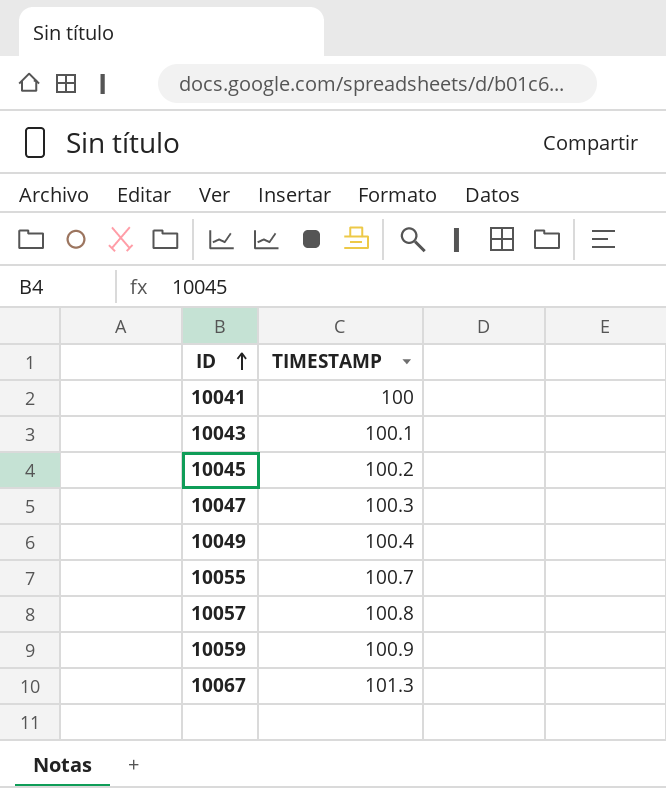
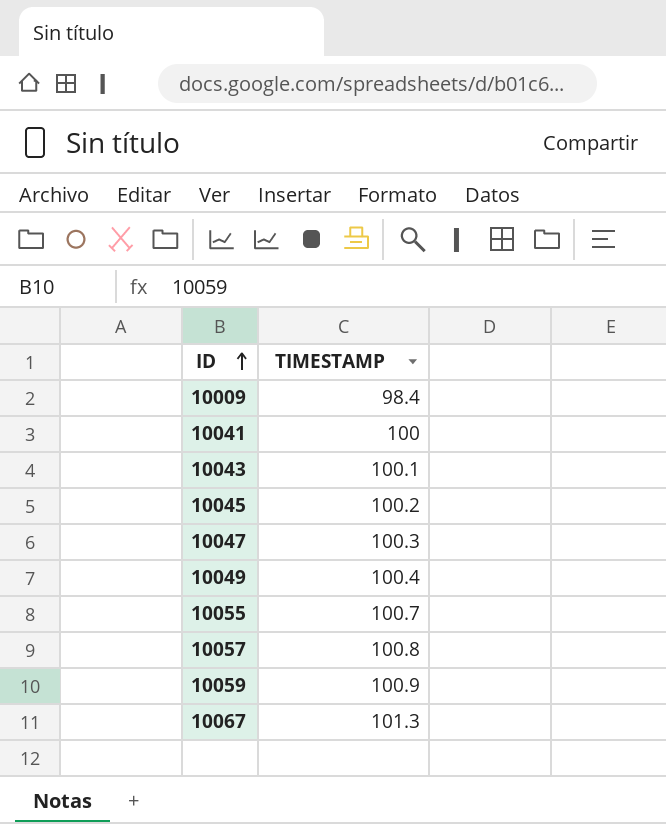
row 10009: none -> 98.4

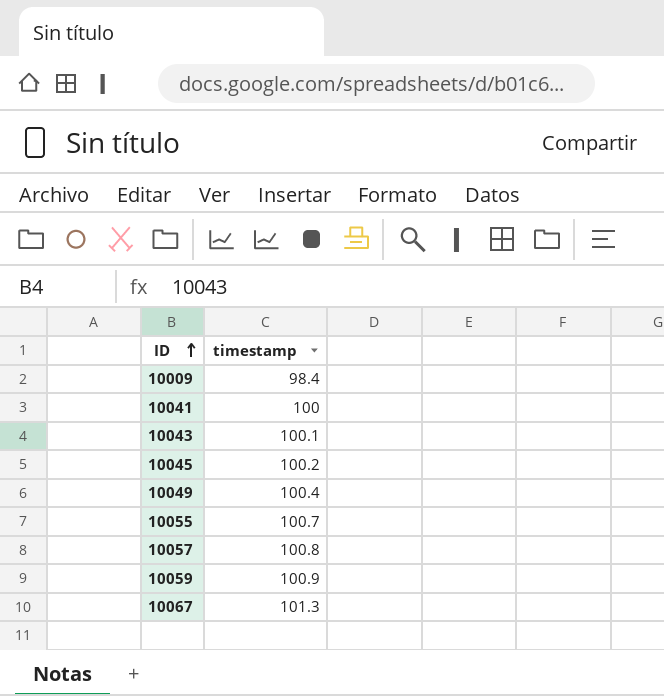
column name: TIMESTAMP -> timestamp
row 10047: 100.3 -> none

